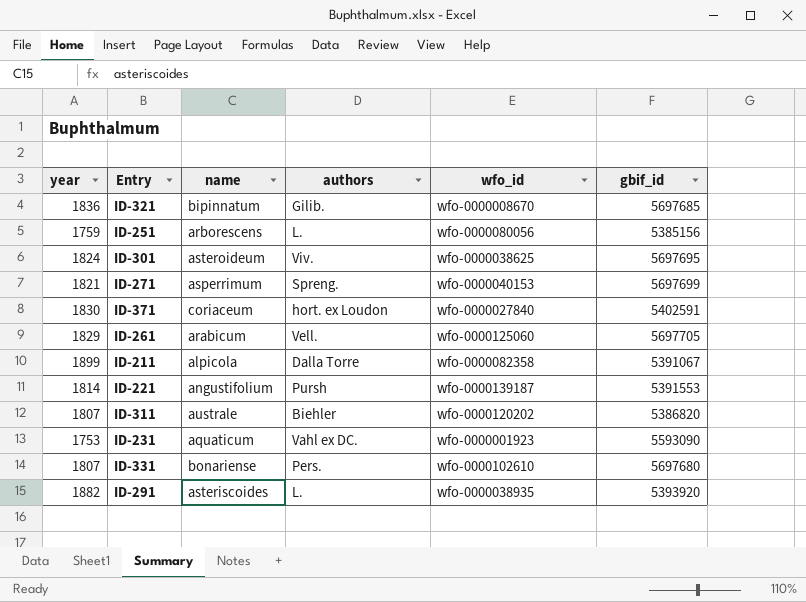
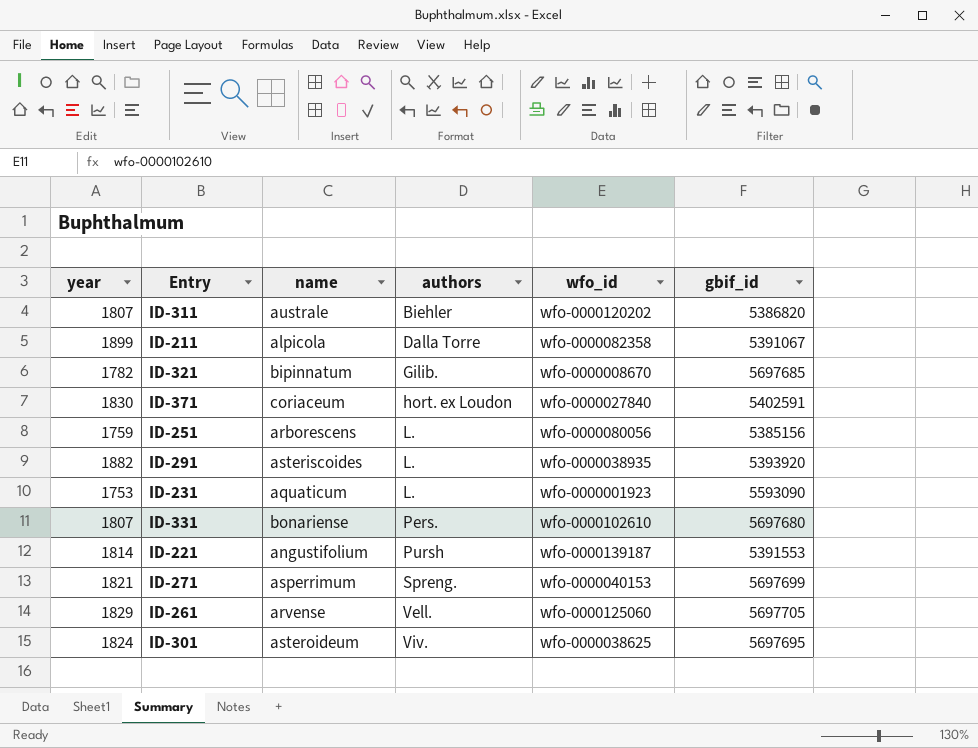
row order: none -> authors ascending
ID-321 | year: 1836 -> 1782
ID-231 | authors: Vahl ex DC. -> L.
ID-261 | name: arabicum -> arvense

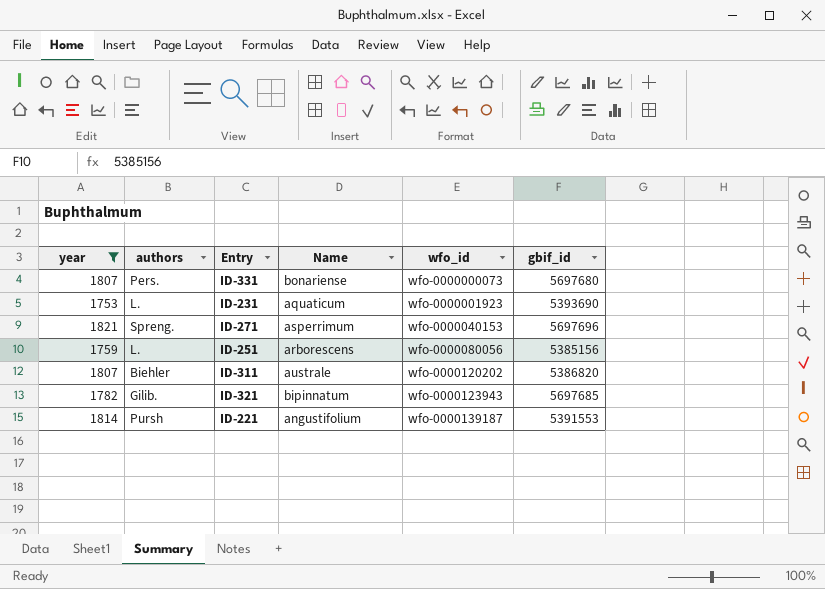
filter: none -> year <= 1821
row order: authors ascending -> wfo_id ascending
column authors | position: 4 -> 2
column name: name -> Name
ID-331 | wfo_id: wfo-0000102610 -> wfo-0000000073
ID-231 | gbif_id: 5593090 -> 5393690
ID-271 | gbif_id: 5697699 -> 5697696
ID-321 | wfo_id: wfo-0000008670 -> wfo-0000123943

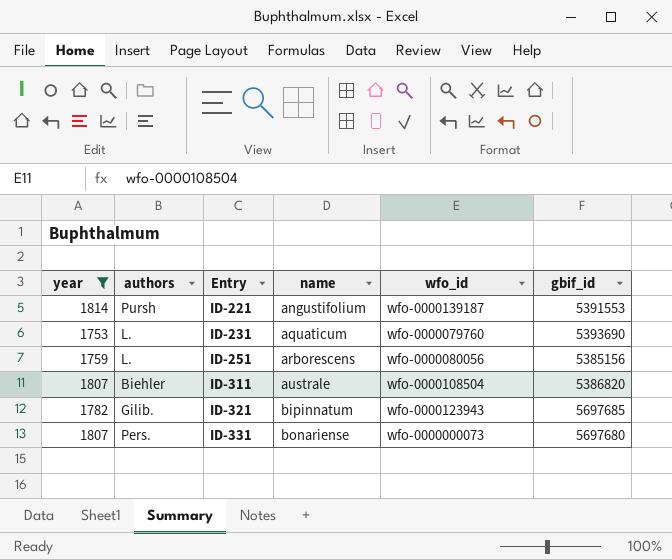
row order: wfo_id ascending -> Entry ascending
column name: Name -> name
row ID-271: 1821 | Spreng. | asperrimum | wfo-0000040153 | 5697696 -> none
ID-231 | wfo_id: wfo-0000001923 -> wfo-0000079760
ID-311 | wfo_id: wfo-0000120202 -> wfo-0000108504

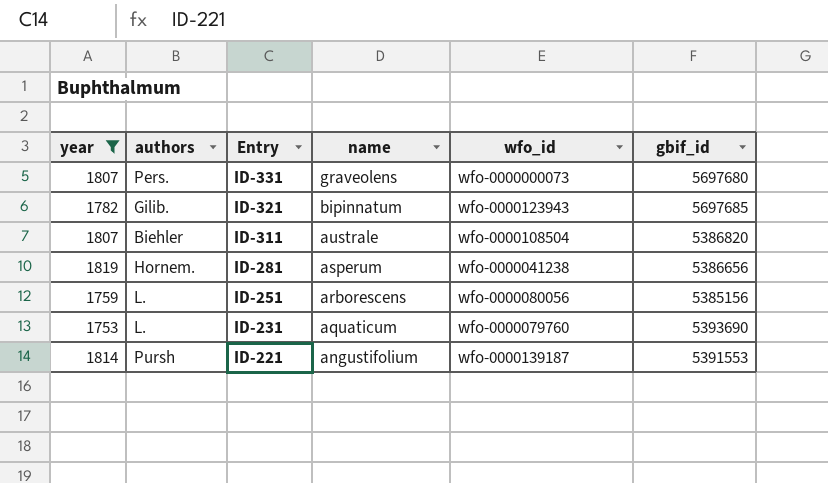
row order: Entry ascending -> Entry descending
ID-331 | name: bonariense -> graveolens
row ID-281: none -> 1819 | Hornem. | asperum | wfo-0000041238 | 5386656

